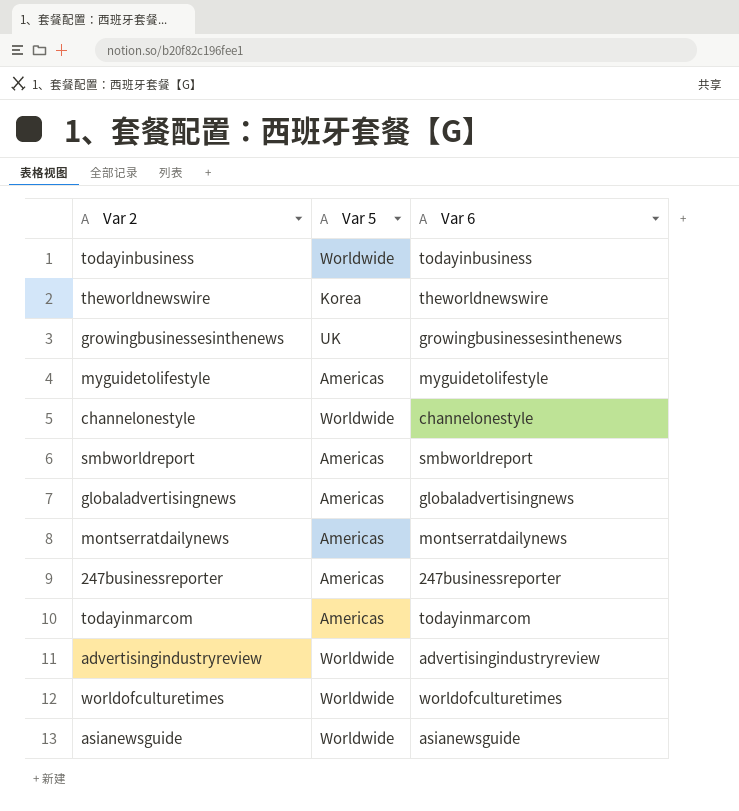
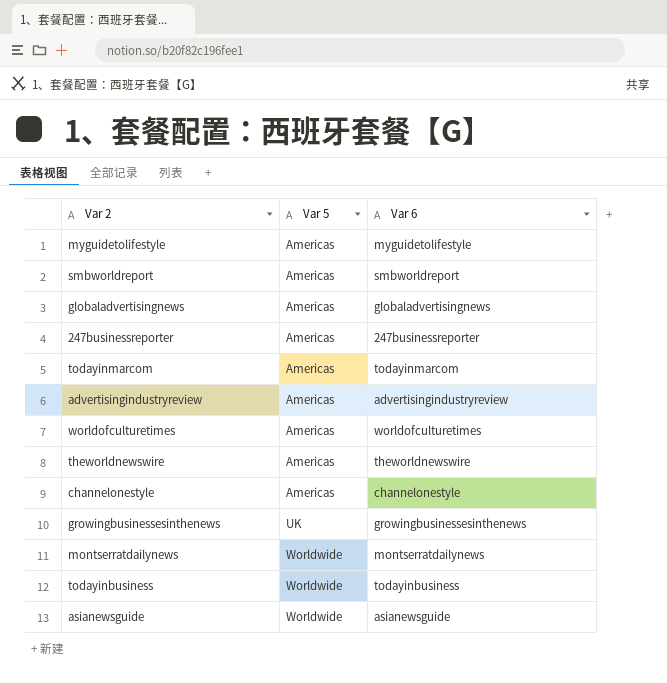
row order: none -> Var 5 ascending
advertisingindustryreview | Var 5: Worldwide -> Americas
worldofculturetimes | Var 5: Worldwide -> Americas
theworldnewswire | Var 5: Korea -> Americas
channelonestyle | Var 5: Worldwide -> Americas
montserratdailynews | Var 5: Americas -> Worldwide

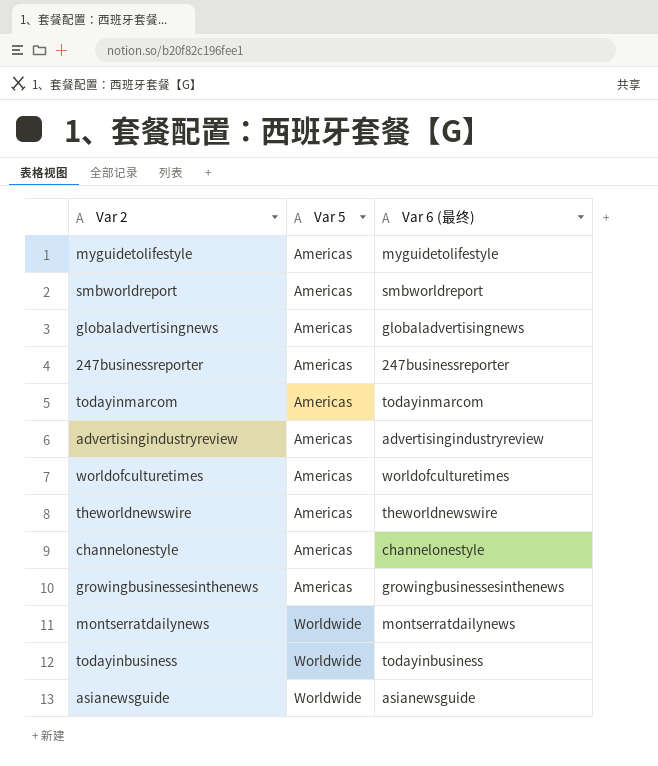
column name: Var 6 -> Var 6 (最终)
growingbusinessesinthenews | Var 5: UK -> Americas

